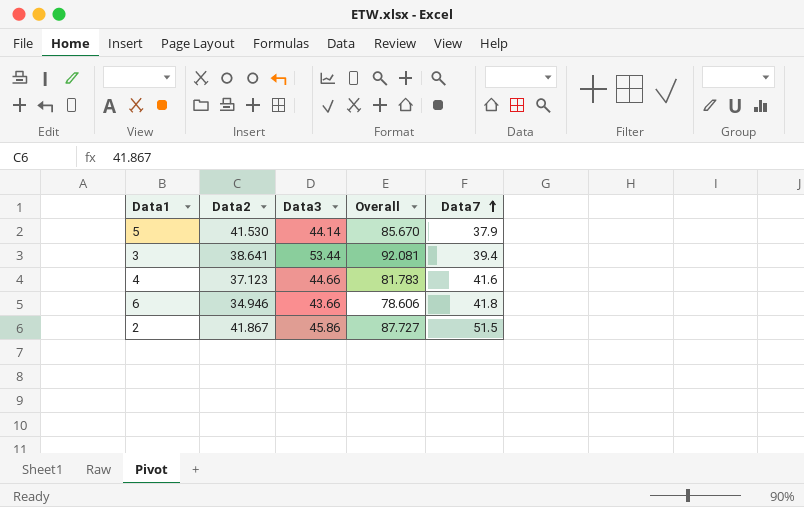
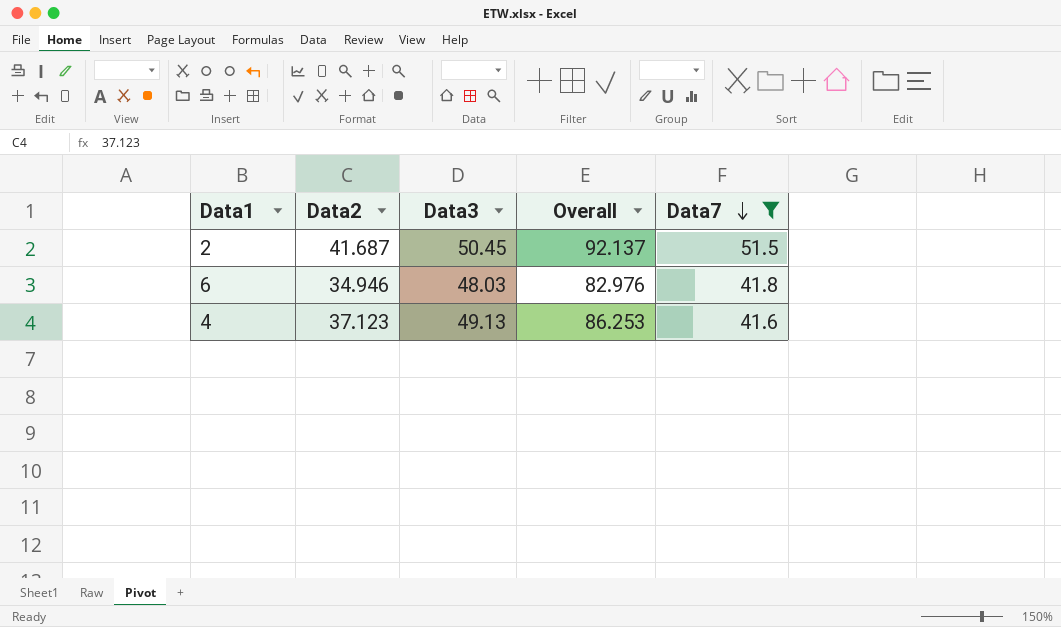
filter: none -> Data7 >= 41.6
row order: Data7 ascending -> Data7 descending
2 | Data2: 41.867 -> 41.687
2 | Data3: 45.86 -> 50.45
2 | Overall: 87.727 -> 92.137
6 | Data3: 43.66 -> 48.03
6 | Overall: 78.606 -> 82.976
4 | Data3: 44.66 -> 49.13
4 | Overall: 81.783 -> 86.253

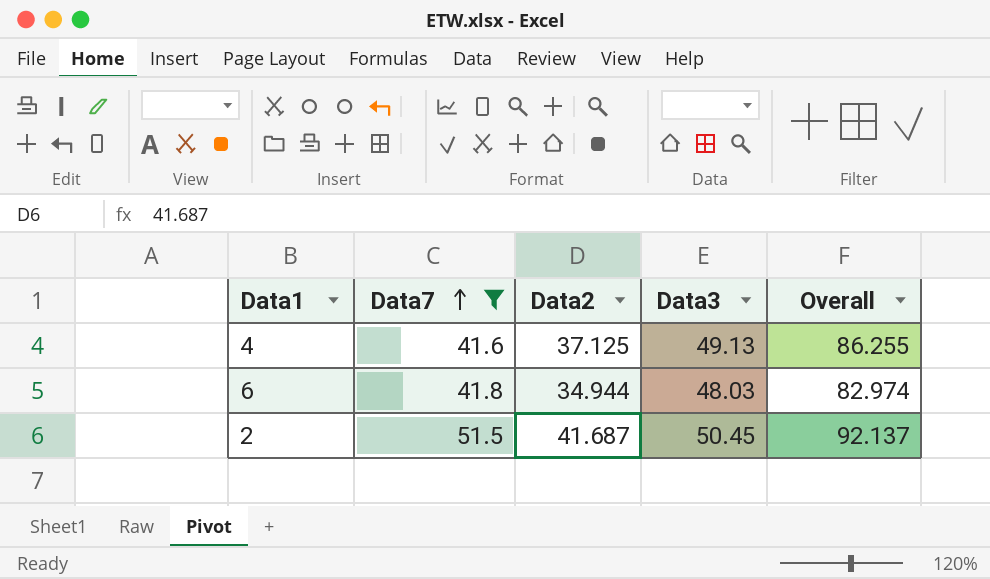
row order: Data7 descending -> Data7 ascending
column Data7 | position: 5 -> 2
4 | Data2: 37.123 -> 37.125
4 | Overall: 86.253 -> 86.255
6 | Data2: 34.946 -> 34.944
6 | Overall: 82.976 -> 82.974

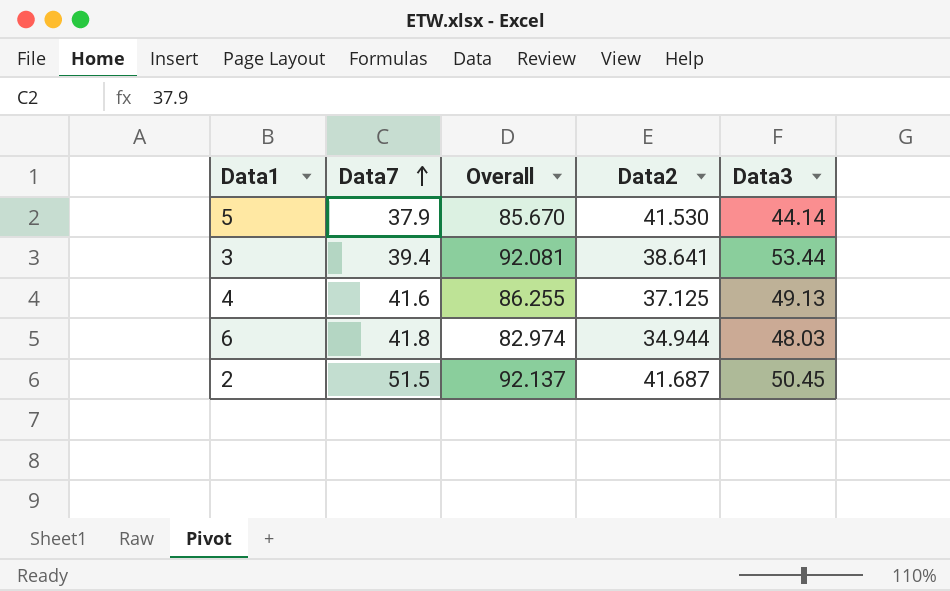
filter: Data7 >= 41.6 -> none
column Overall | position: 5 -> 3

